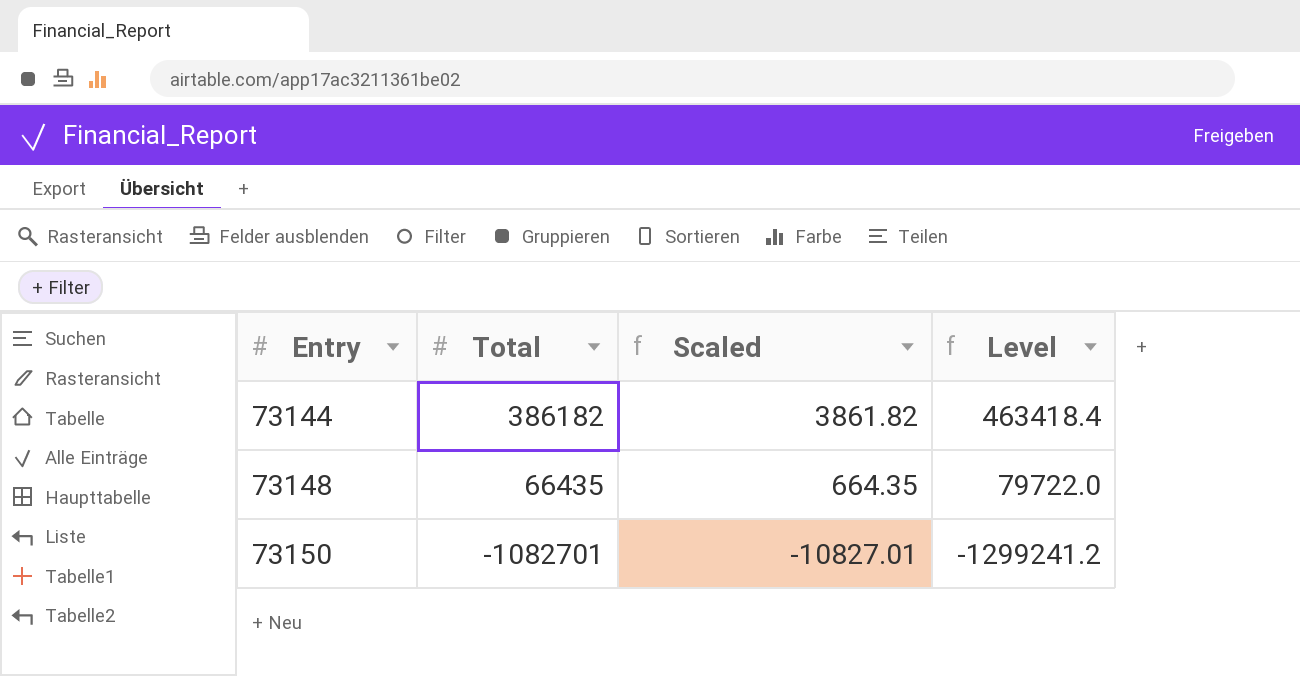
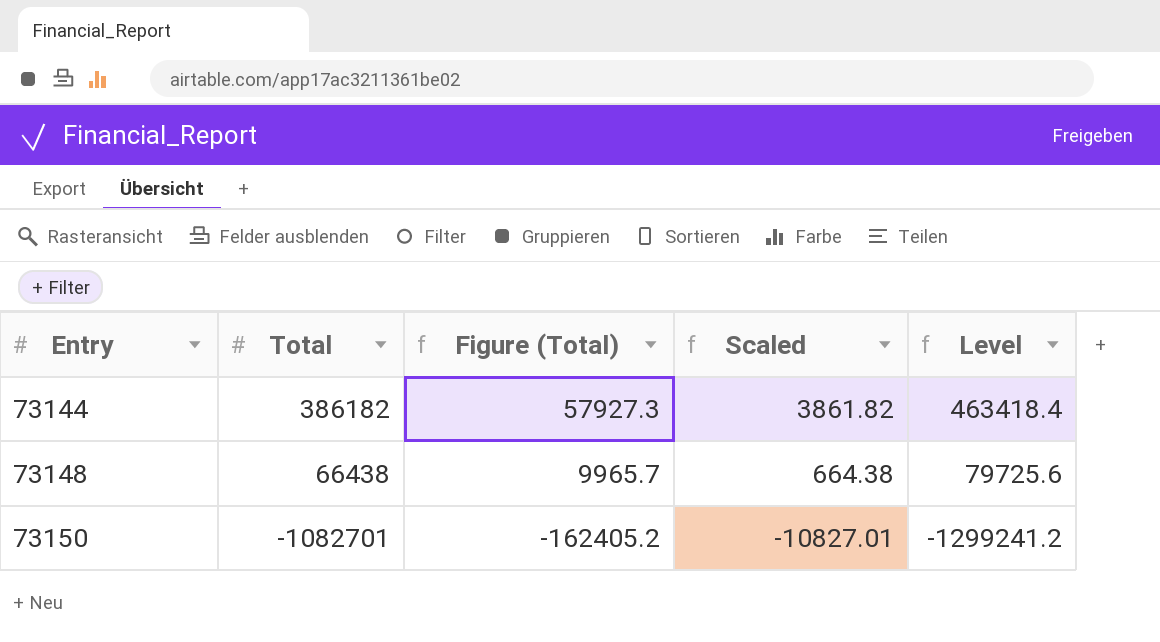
column Figure (Total) | formula: none -> [Total] * 0.15
73148 | Total: 66435 -> 66438
73148 | Scaled: 664.35 -> 664.38
73148 | Level: 79722.0 -> 79725.6

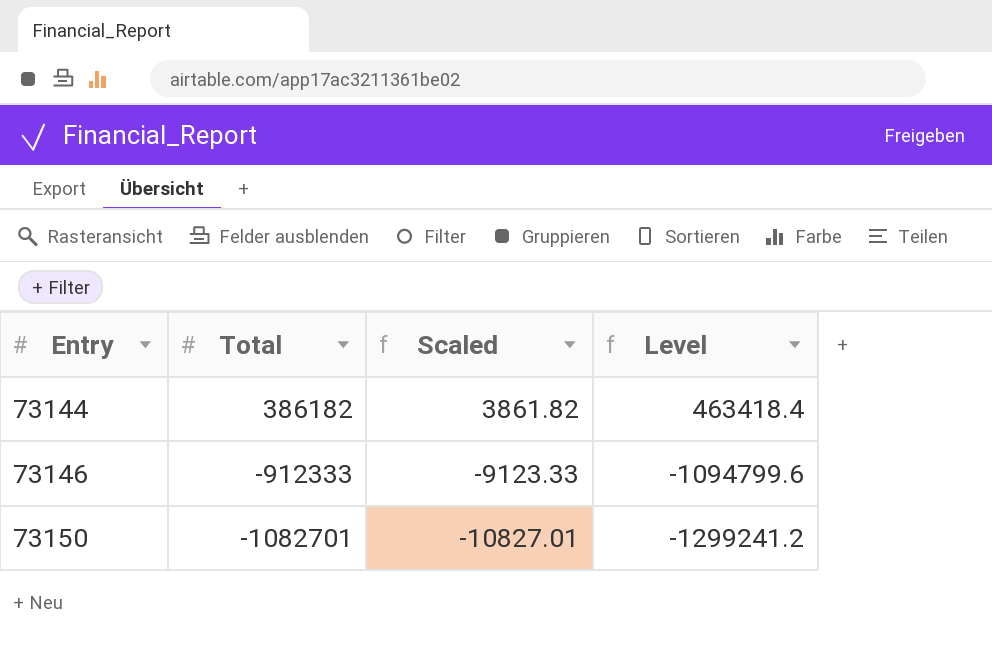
column Figure (Total) | formula: [Total] * 0.15 -> none
row 73148: 66438 | 9965.7 | 664.38 | 79725.6 -> none
row 73146: none -> -912333 | -9123.33 | -1094799.6

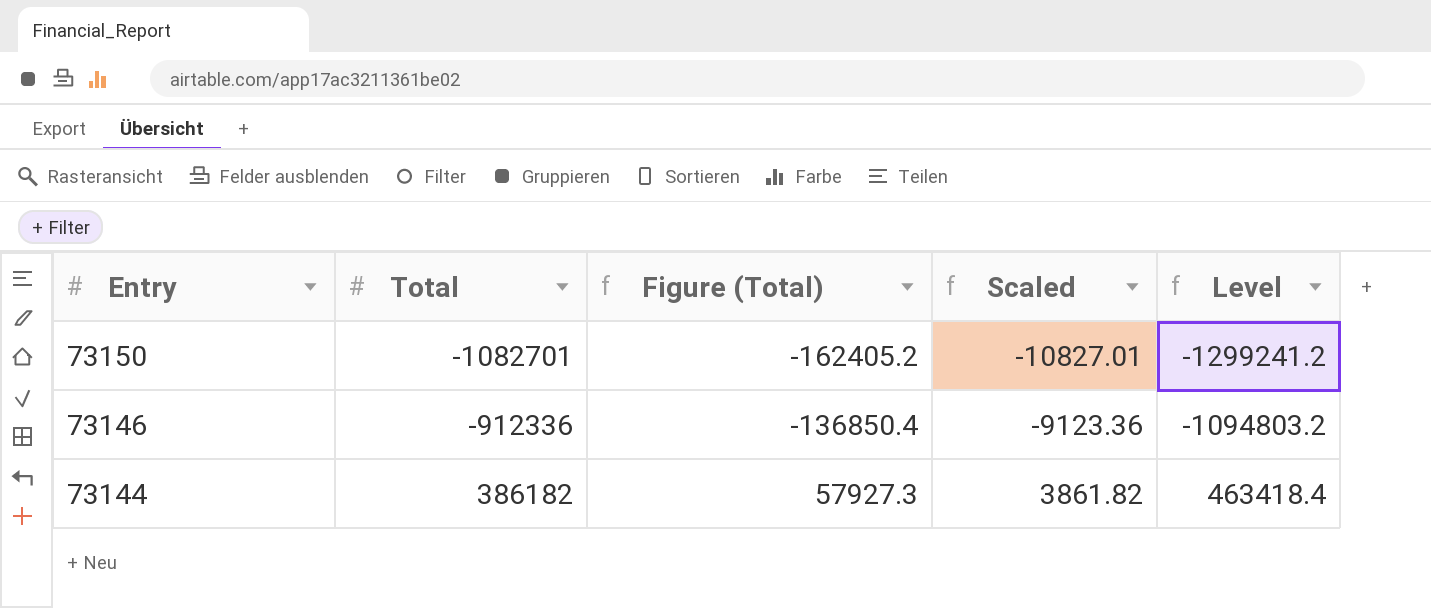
row order: Entry ascending -> Entry descending
column Figure (Total) | formula: none -> [Total] * 0.15
73146 | Total: -912333 -> -912336
73146 | Scaled: -9123.33 -> -9123.36
73146 | Level: -1094799.6 -> -1094803.2

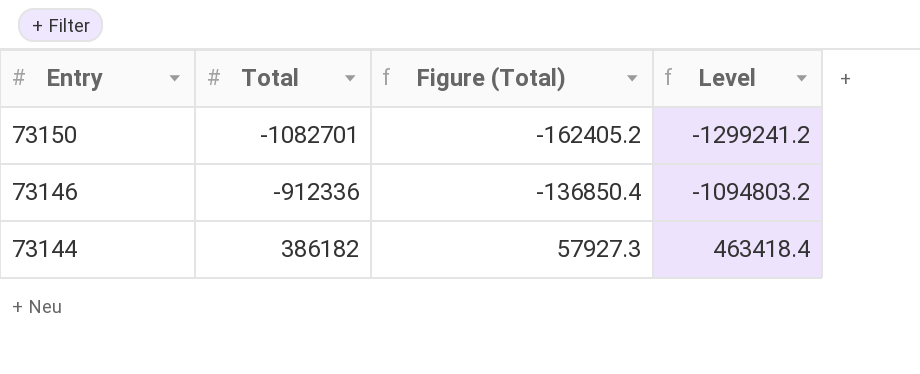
column Scaled | formula: [Total] * 0.01 -> none

